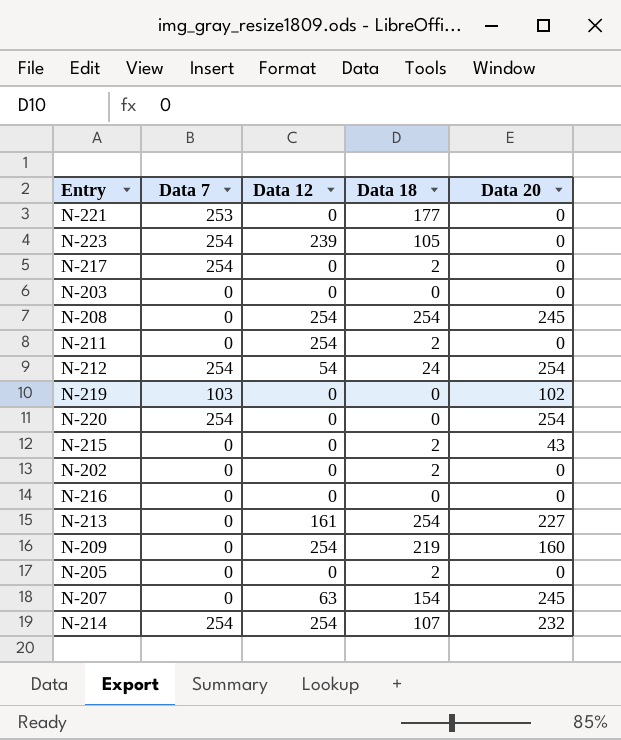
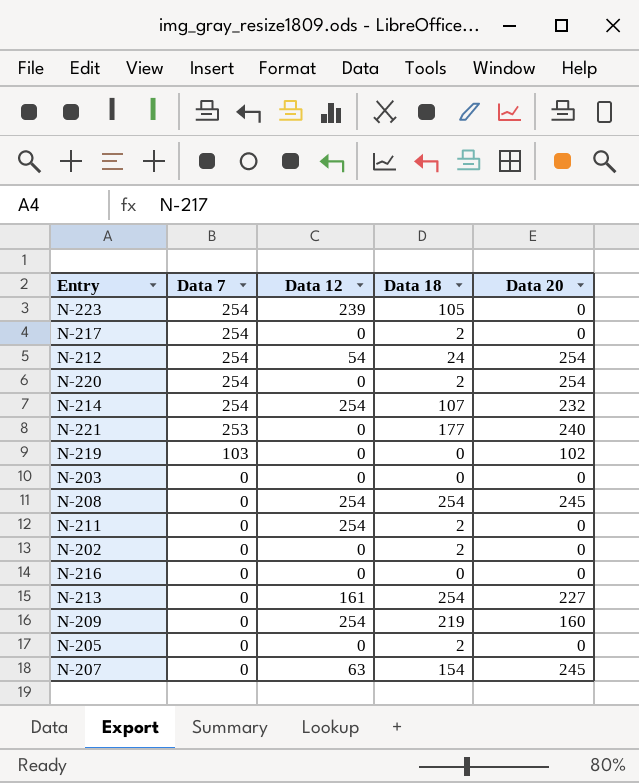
row order: none -> Data 7 descending
row N-215: 0 | 0 | 2 | 43 -> none
N-220 | Data 18: 0 -> 2
N-221 | Data 20: 0 -> 240

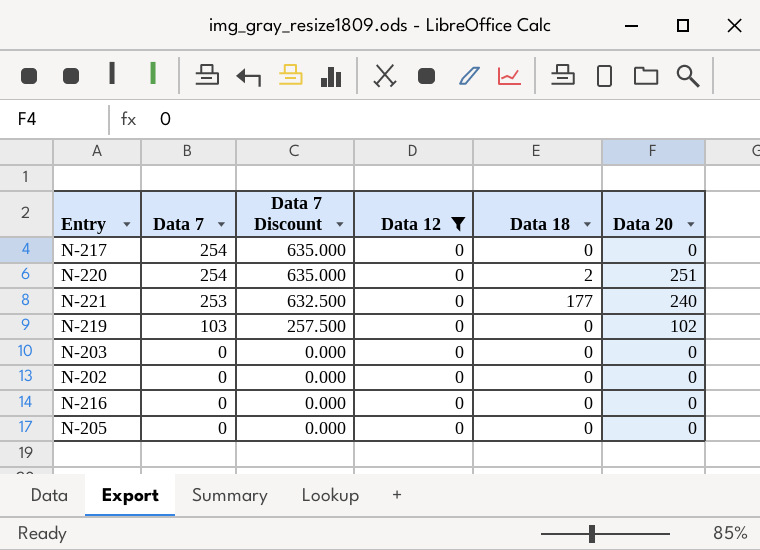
filter: none -> Data 12 = 0
column Data 7 Discount | formula: none -> [Data 7] * 2.5
N-217 | Data 18: 2 -> 0
N-220 | Data 20: 254 -> 251
N-202 | Data 18: 2 -> 0
N-205 | Data 18: 2 -> 0

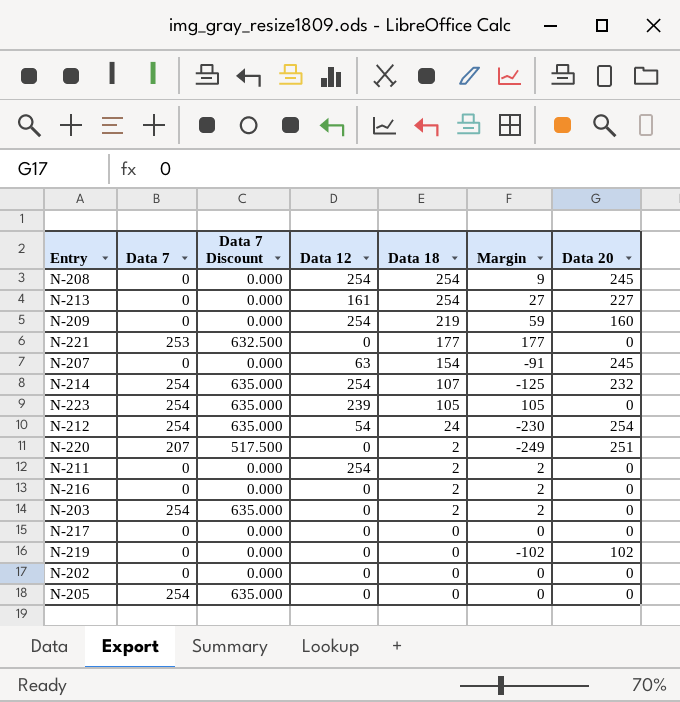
filter: Data 12 = 0 -> none
row order: Data 7 descending -> Data 18 descending
column Margin | formula: none -> [Data 18] - [Data 20]
N-221 | Data 20: 240 -> 0
N-220 | Data 7: 254 -> 207
N-220 | Data 7 Discount: 635.000 -> 517.500
N-216 | Data 18: 0 -> 2
N-203 | Data 7: 0 -> 254
N-203 | Data 7 Discount: 0.000 -> 635.000
N-203 | Data 18: 0 -> 2
N-217 | Data 7: 254 -> 0
N-217 | Data 7 Discount: 635.000 -> 0.000
N-219 | Data 7: 103 -> 0
N-219 | Data 7 Discount: 257.500 -> 0.000
N-205 | Data 7: 0 -> 254
N-205 | Data 7 Discount: 0.000 -> 635.000

